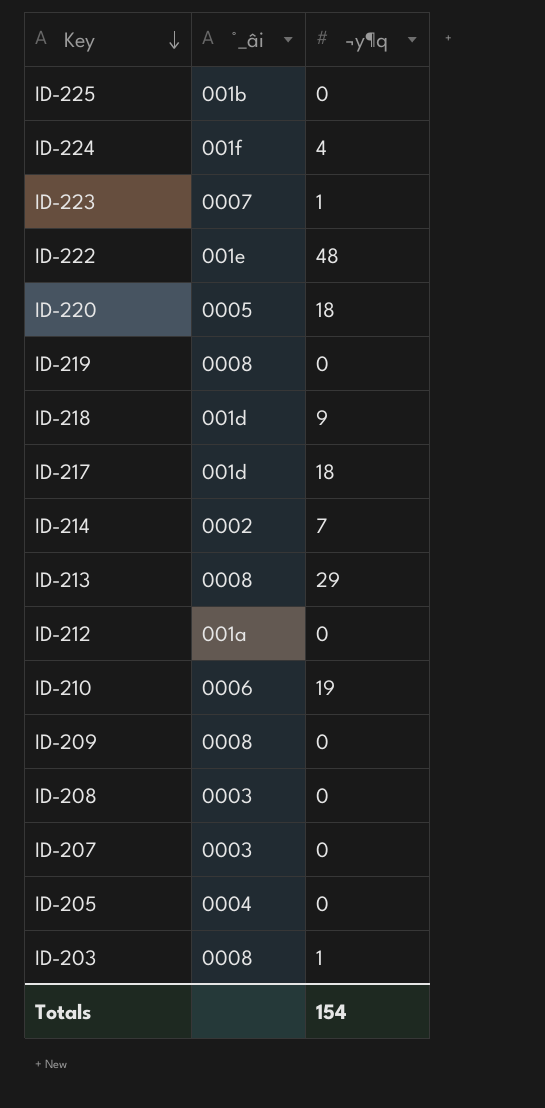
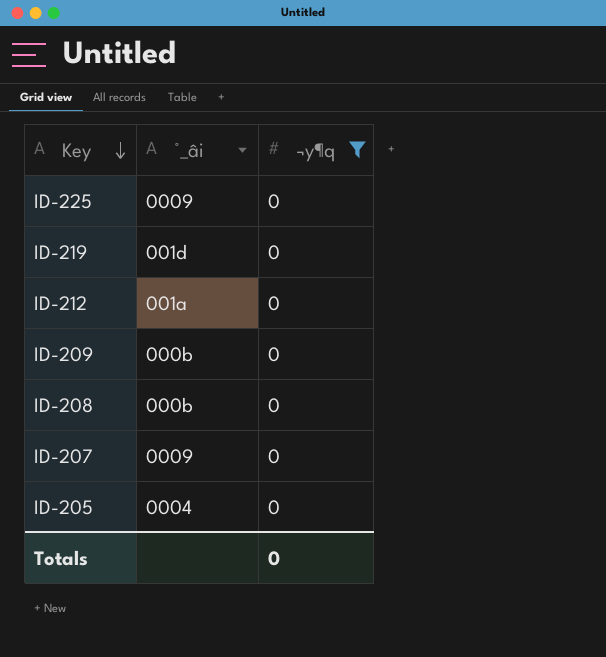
filter: none -> ¬y¶q = 0
ID-225 | °_âi: 001b -> 0009
ID-219 | °_âi: 0008 -> 001d
ID-209 | °_âi: 0008 -> 000b
ID-208 | °_âi: 0003 -> 000b
ID-207 | °_âi: 0003 -> 0009
Totals | ¬y¶q: 154 -> 0

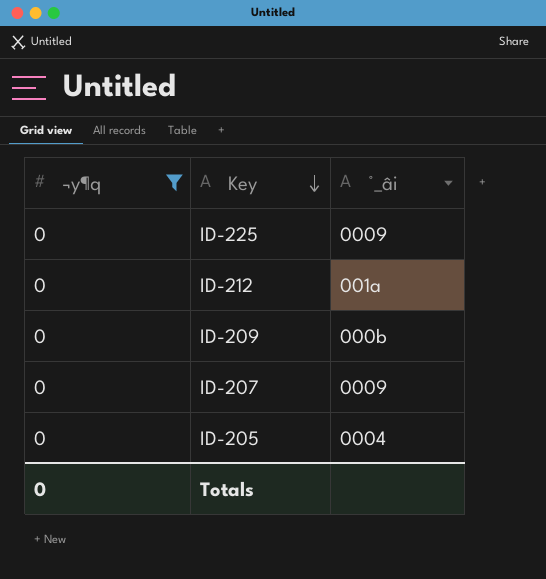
column ¬y¶q | position: 3 -> 1
row ID-219: 001d | 0 -> none
row ID-208: 000b | 0 -> none

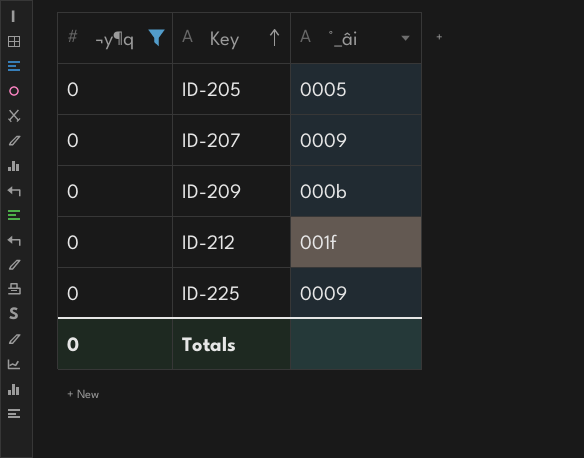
row order: Key descending -> Key ascending
ID-205 | °_âi: 0004 -> 0005
ID-212 | °_âi: 001a -> 001f

